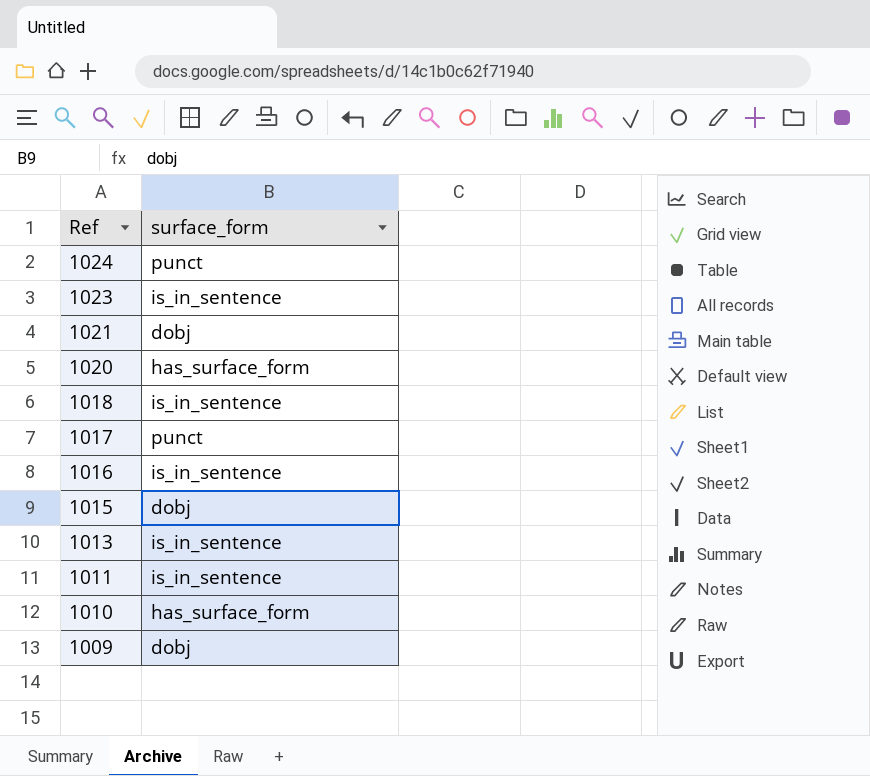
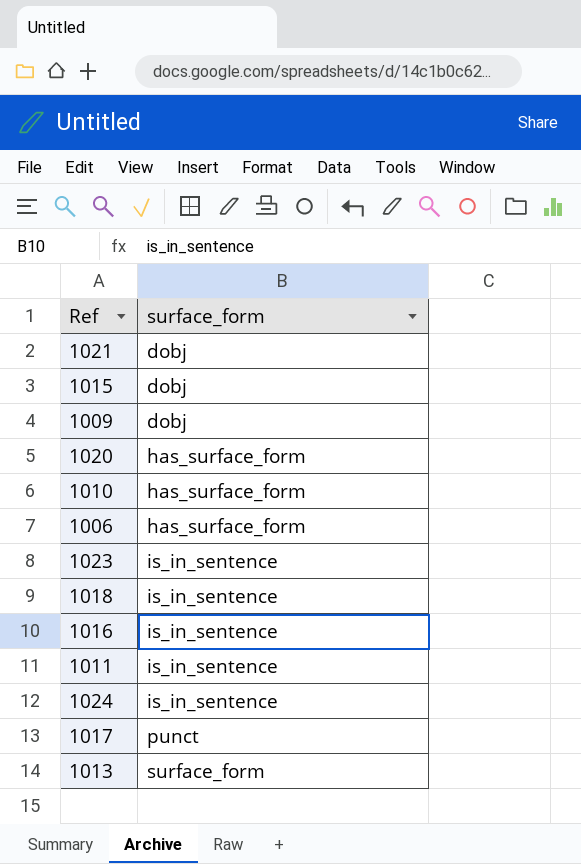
row order: Ref descending -> surface_form ascending
row 1006: none -> has_surface_form
1024 | surface_form: punct -> is_in_sentence
1013 | surface_form: is_in_sentence -> surface_form

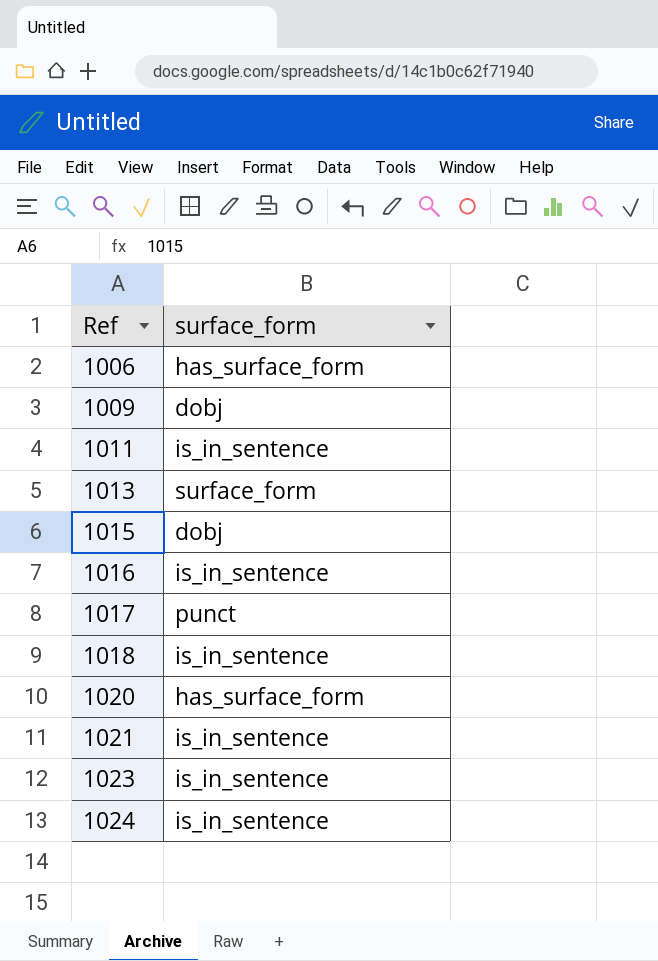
row order: surface_form ascending -> Ref ascending
row 1010: has_surface_form -> none
1021 | surface_form: dobj -> is_in_sentence

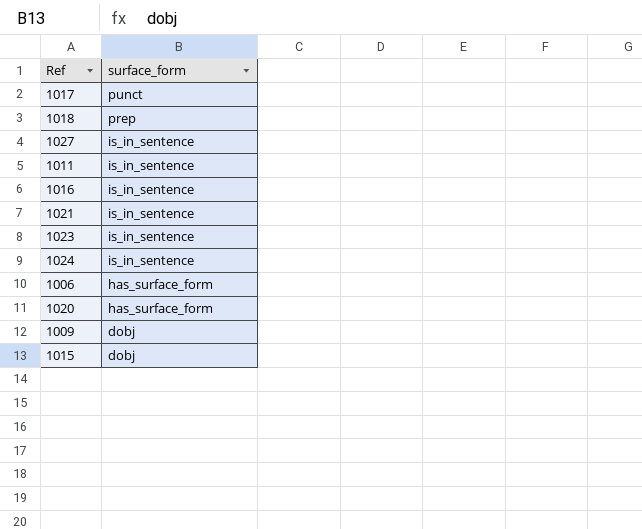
row order: Ref ascending -> surface_form descending
row 1013: surface_form -> none
1018 | surface_form: is_in_sentence -> prep
row 1027: none -> is_in_sentence

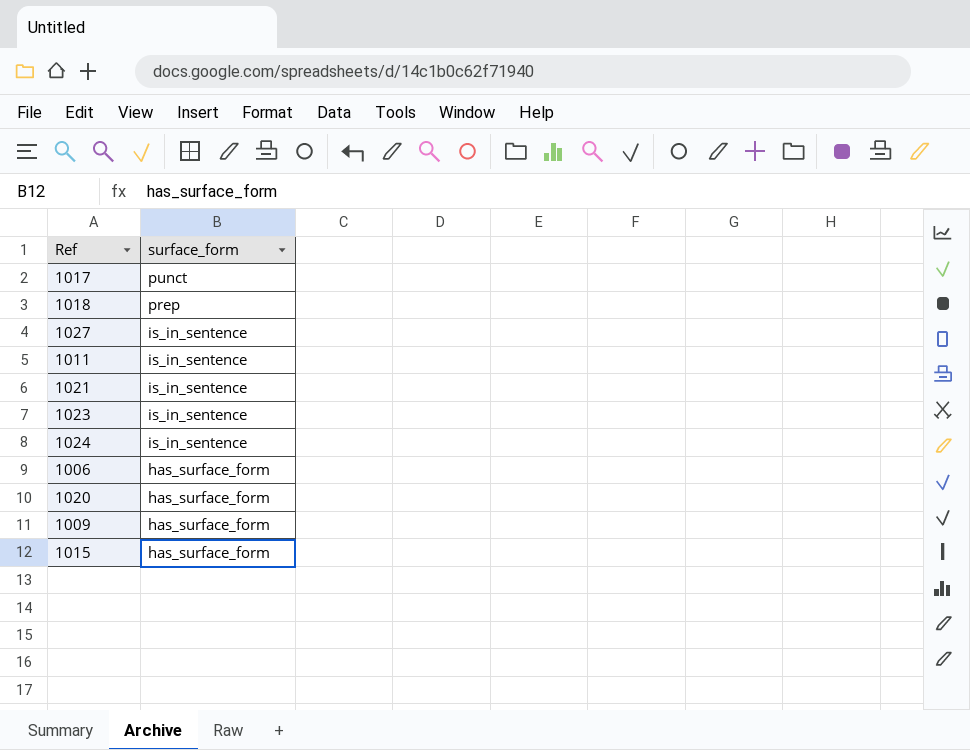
row 1016: is_in_sentence -> none
1009 | surface_form: dobj -> has_surface_form
1015 | surface_form: dobj -> has_surface_form

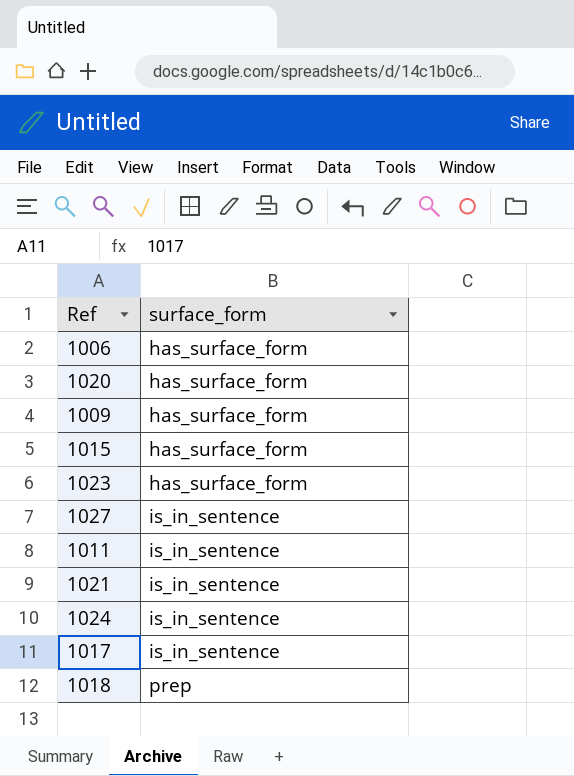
row order: surface_form descending -> surface_form ascending
1023 | surface_form: is_in_sentence -> has_surface_form
1017 | surface_form: punct -> is_in_sentence

